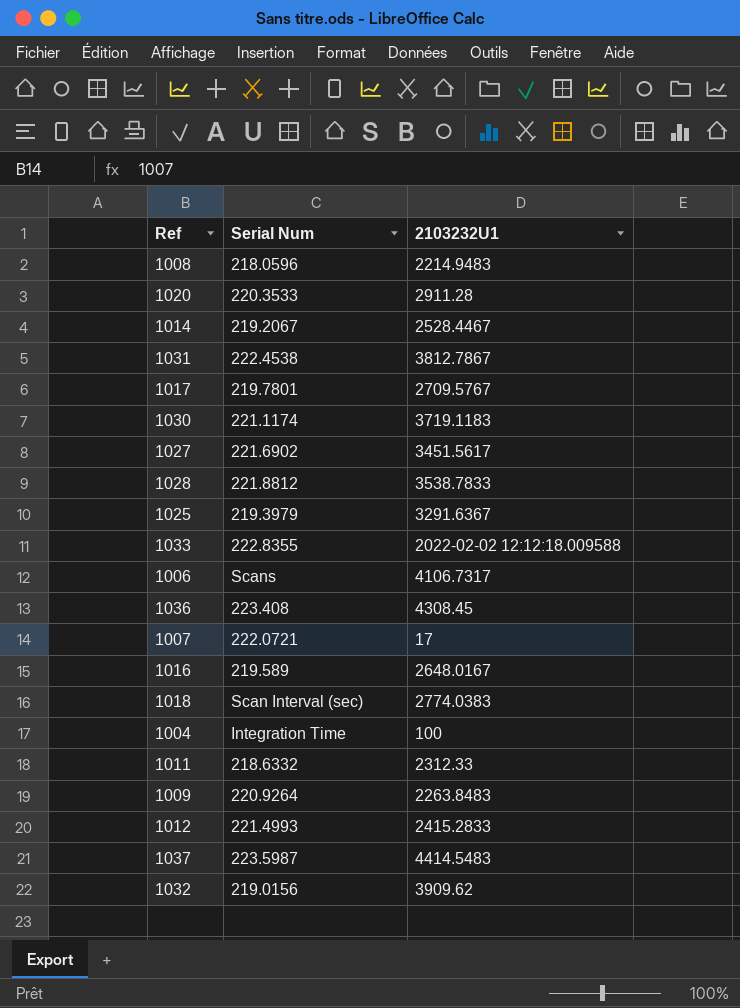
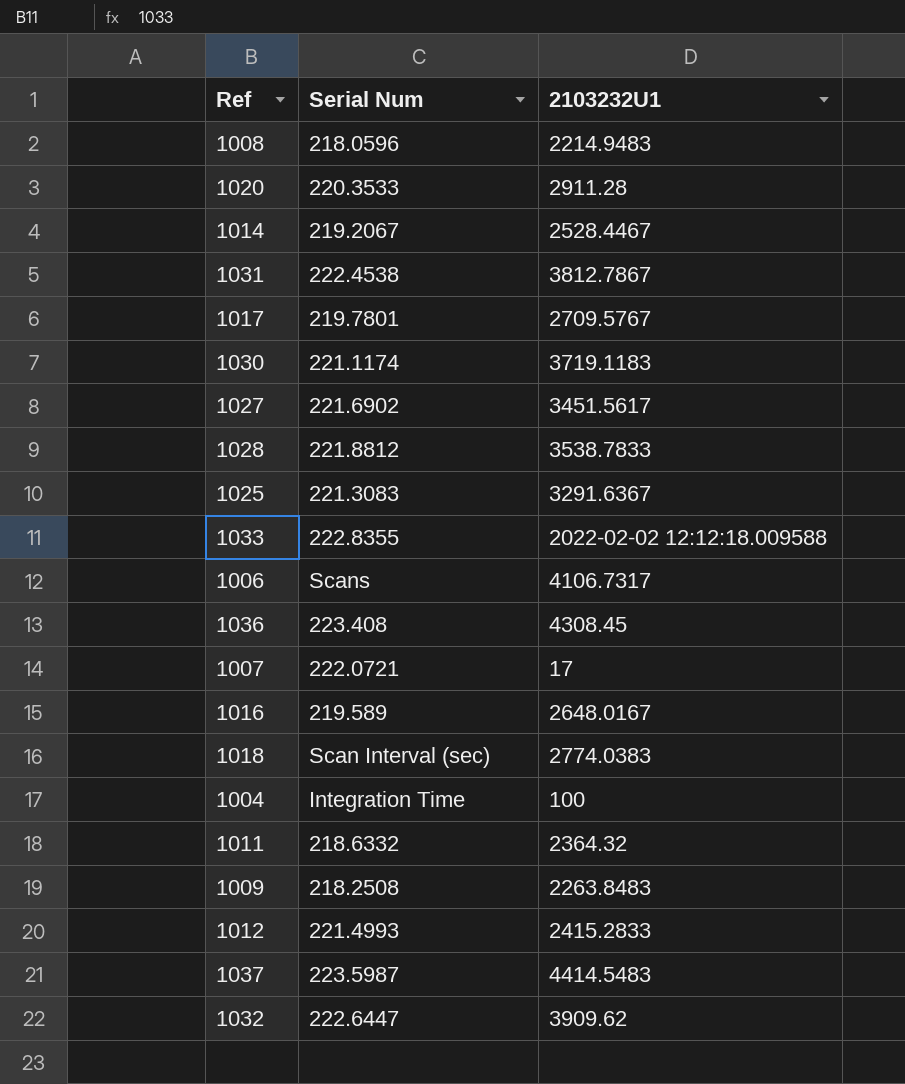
1025 | Serial Num: 219.3979 -> 221.3083
1011 | 2103232U1: 2312.33 -> 2364.32
1009 | Serial Num: 220.9264 -> 218.2508
1032 | Serial Num: 219.0156 -> 222.6447

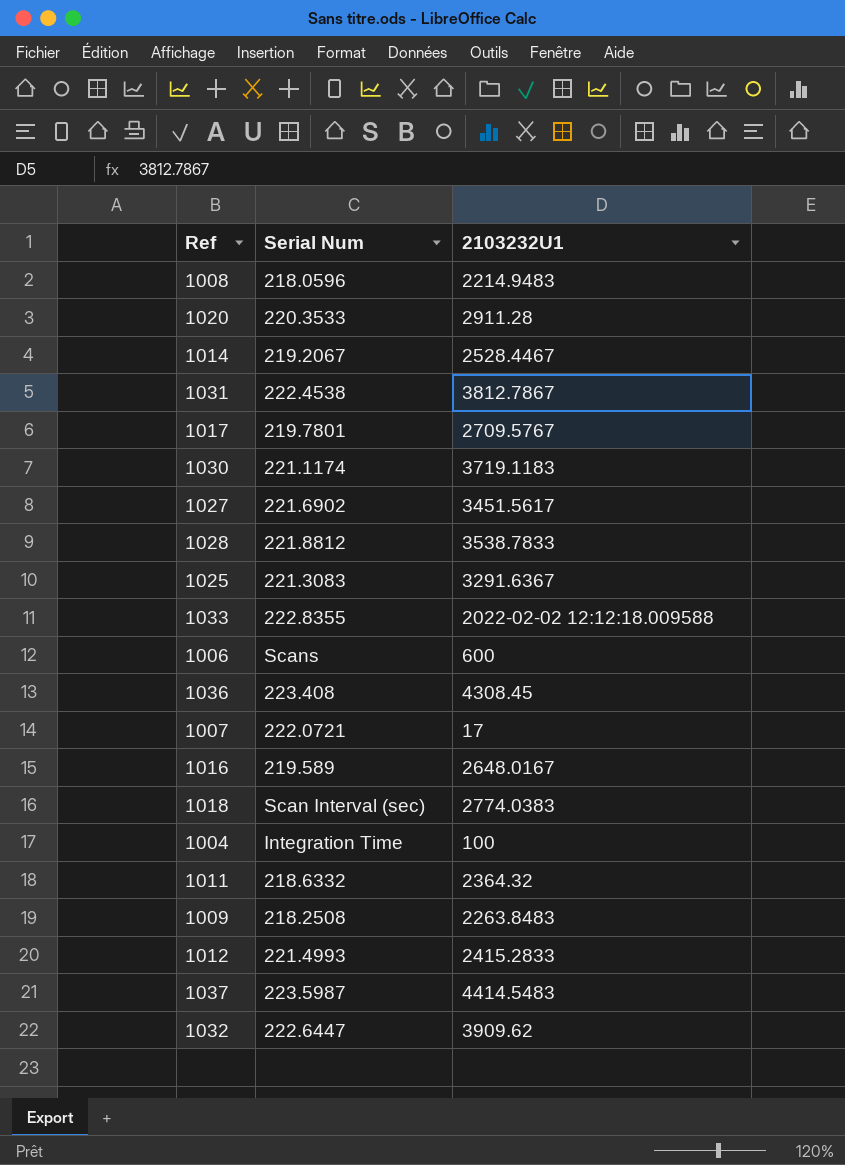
1006 | 2103232U1: 4106.7317 -> 600

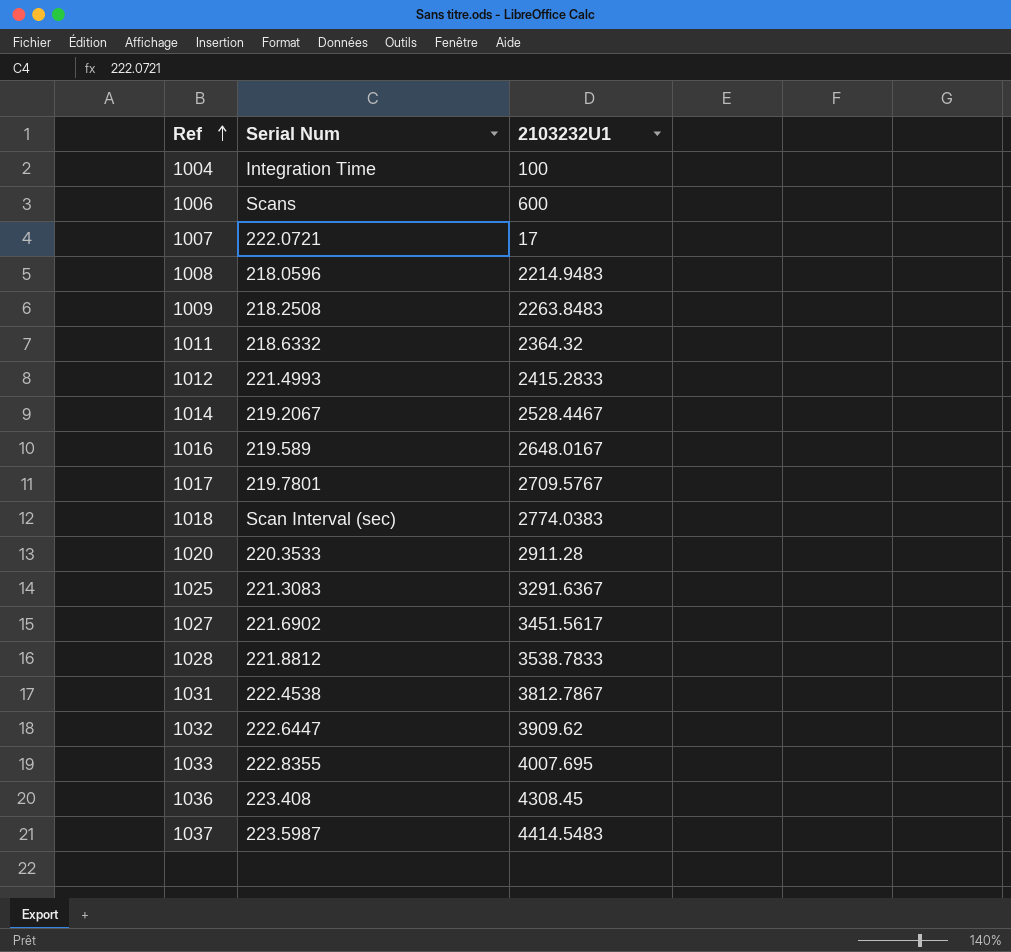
row order: none -> Ref ascending
row 1030: 221.1174 | 3719.1183 -> none
1033 | 2103232U1: 2022-02-02 12:12:18.009588 -> 4007.695

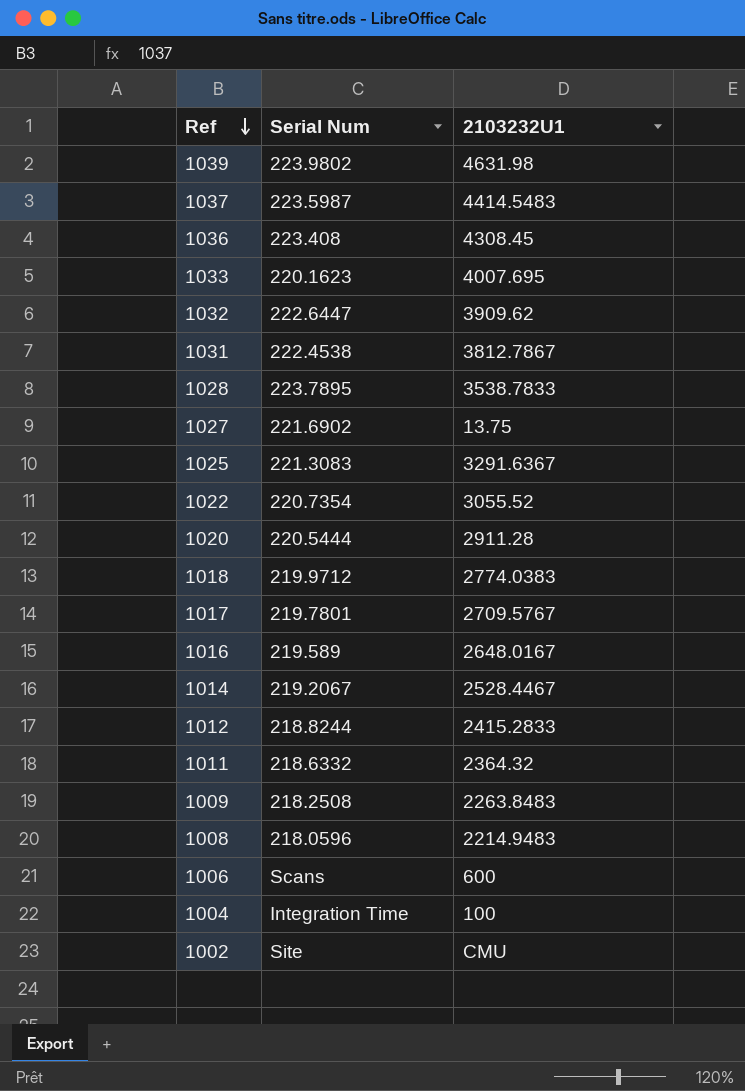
row order: Ref ascending -> Ref descending
row 1007: 222.0721 | 17 -> none
row 1039: none -> 223.9802 | 4631.98
1033 | Serial Num: 222.8355 -> 220.1623
1028 | Serial Num: 221.8812 -> 223.7895
1027 | 2103232U1: 3451.5617 -> 13.75
row 1022: none -> 220.7354 | 3055.52
1020 | Serial Num: 220.3533 -> 220.5444
1018 | Serial Num: Scan Interval (sec) -> 219.9712
1012 | Serial Num: 221.4993 -> 218.8244
row 1002: none -> Site | CMU

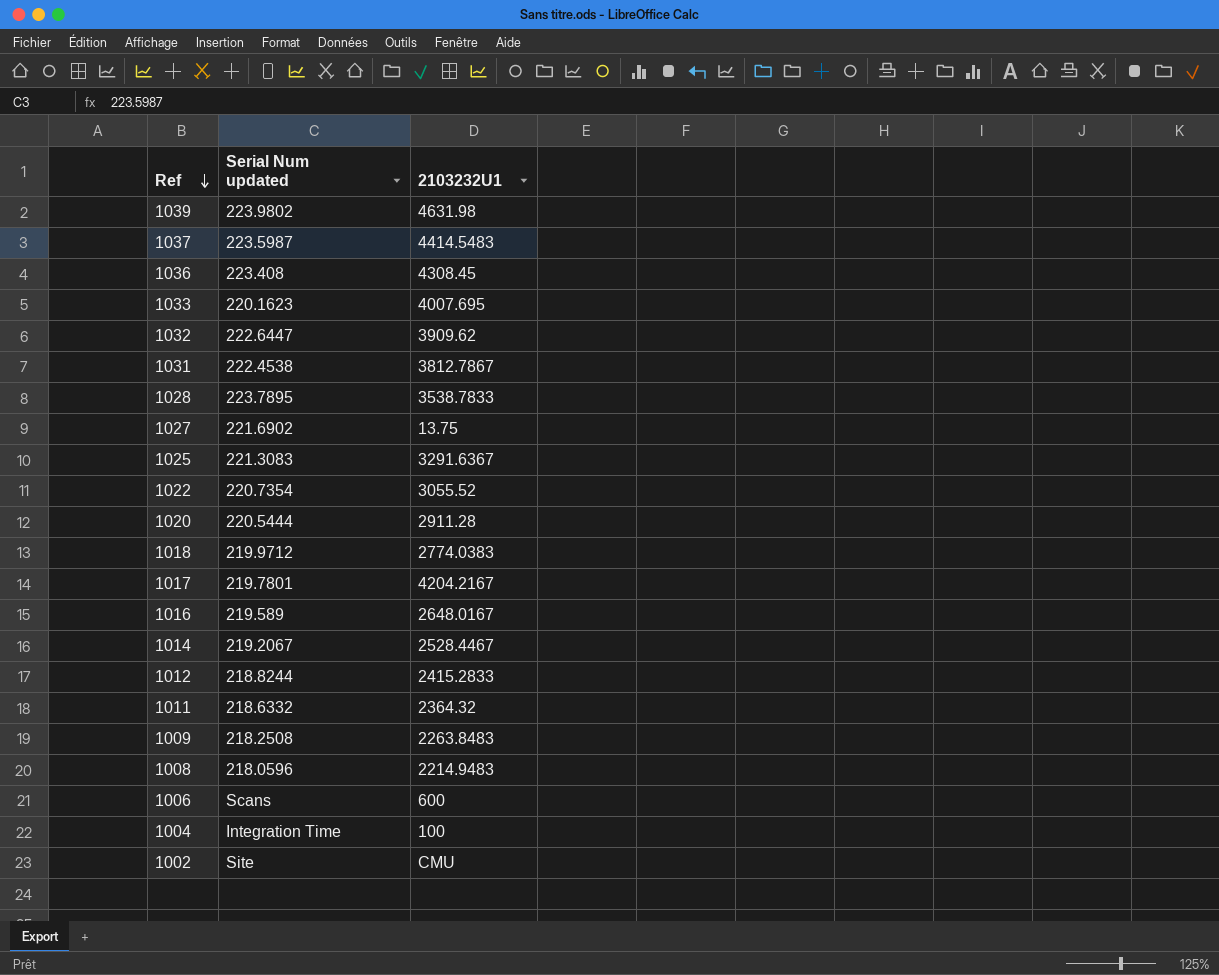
column name: Serial Num -> Serial Num updated
1017 | 2103232U1: 2709.5767 -> 4204.2167

